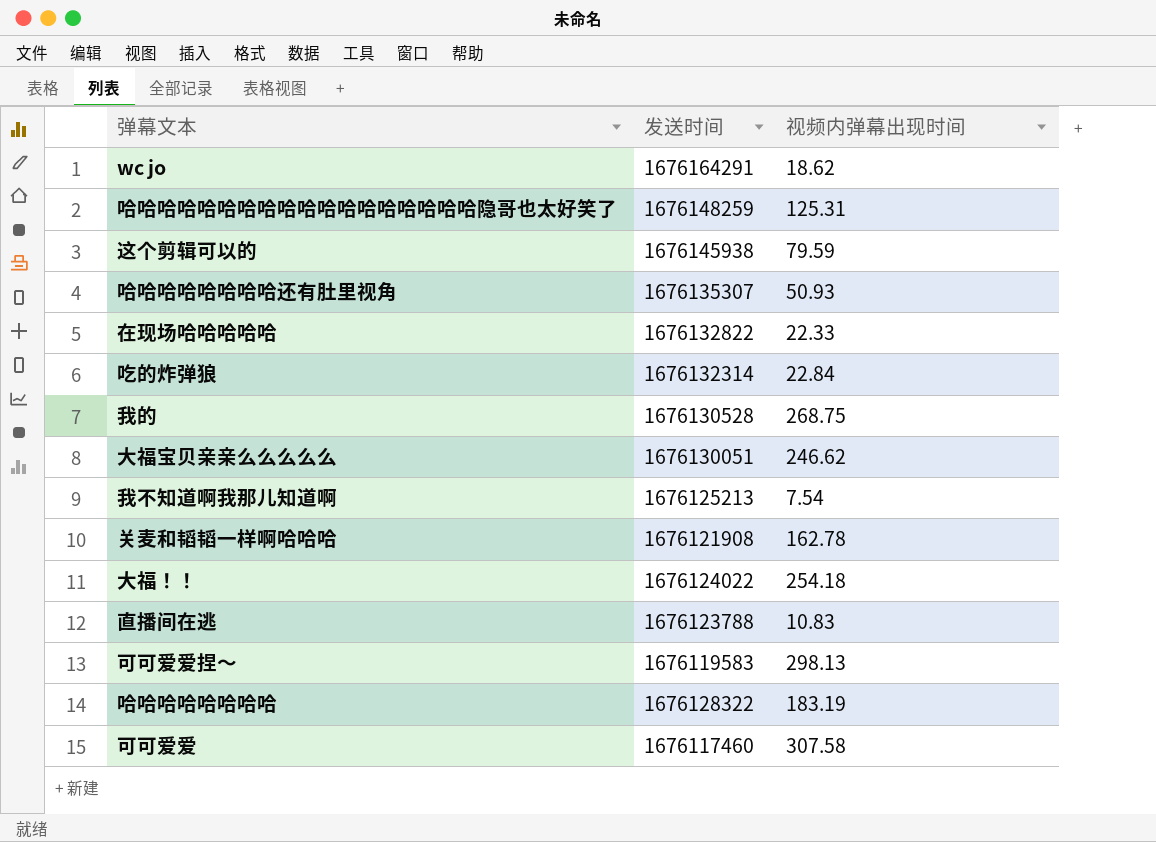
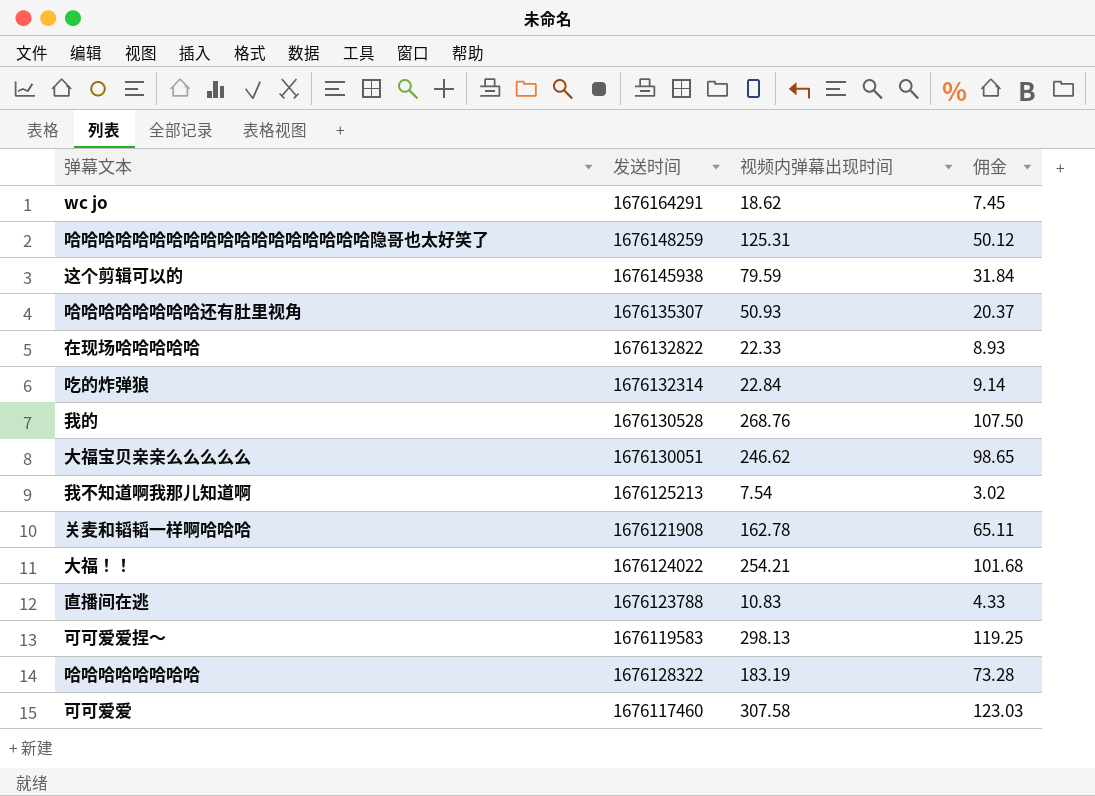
column 佣金 | formula: none -> [视频内弹幕出现时间] * 0.4
我的 | 视频内弹幕出现时间: 268.75 -> 268.76
大福！！ | 视频内弹幕出现时间: 254.18 -> 254.21

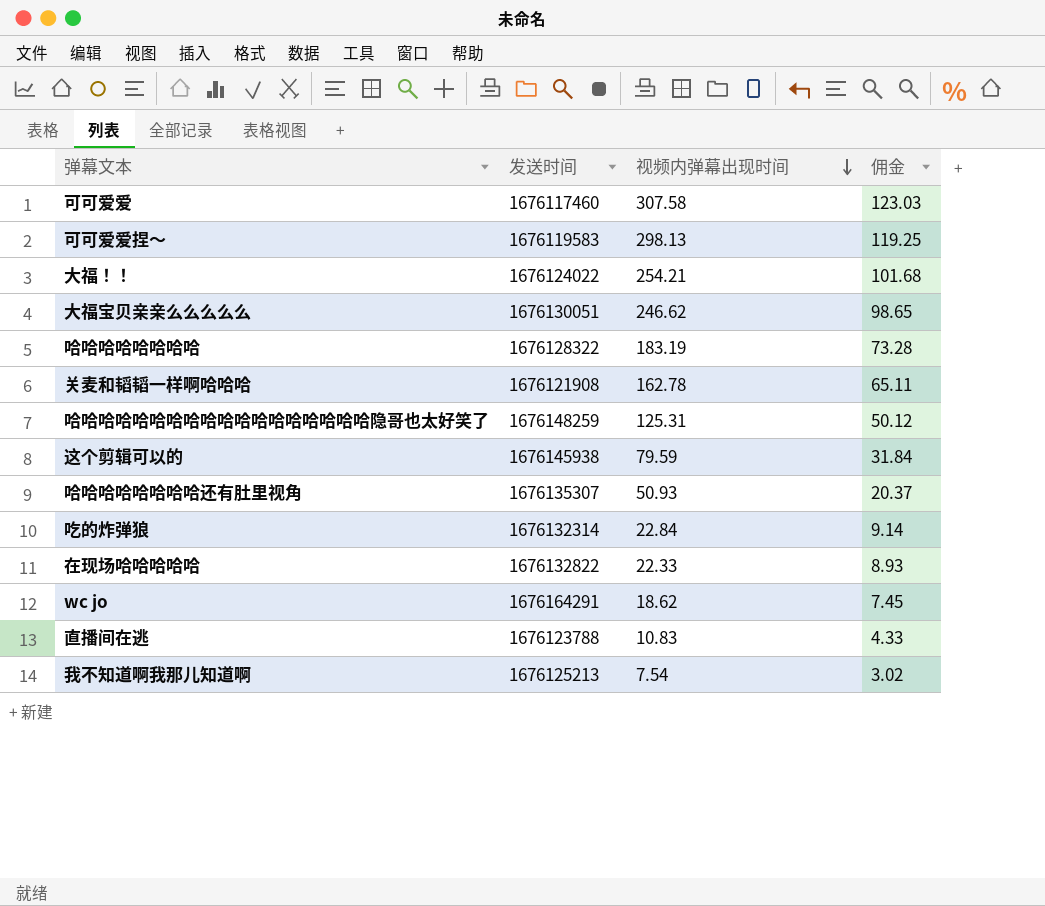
row order: none -> 视频内弹幕出现时间 descending
row 我的: 1676130528 | 268.76 | 107.50 -> none

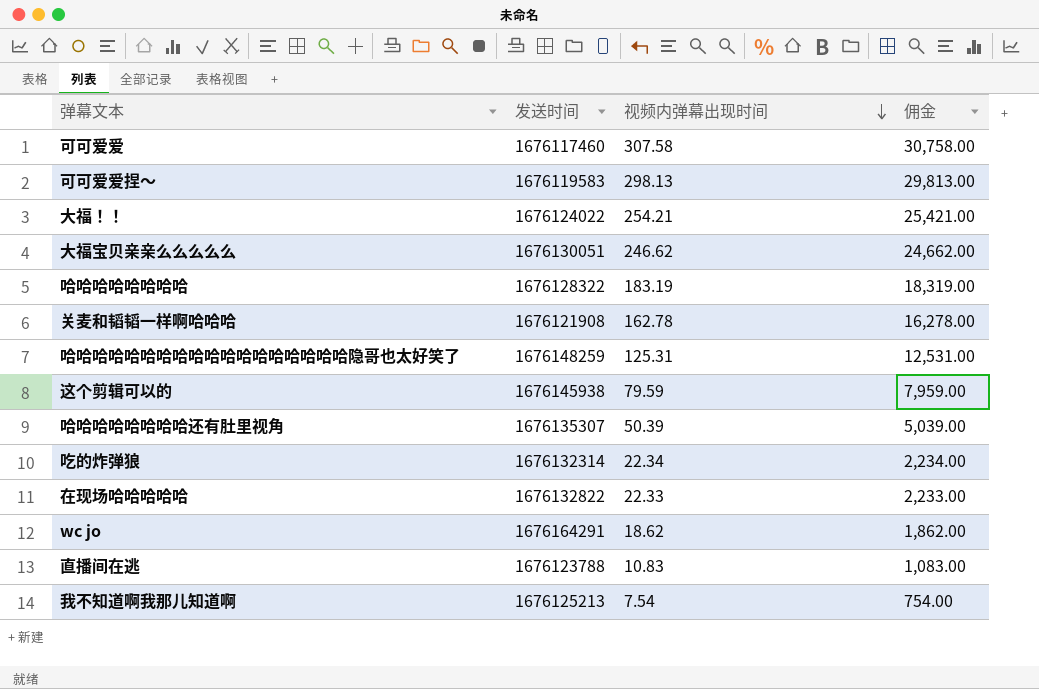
column 佣金 | formula: [视频内弹幕出现时间] * 0.4 -> [视频内弹幕出现时间] * 100
哈哈哈哈哈哈哈哈还有肚里视角 | 视频内弹幕出现时间: 50.93 -> 50.39
吃的炸弹狼 | 视频内弹幕出现时间: 22.84 -> 22.34

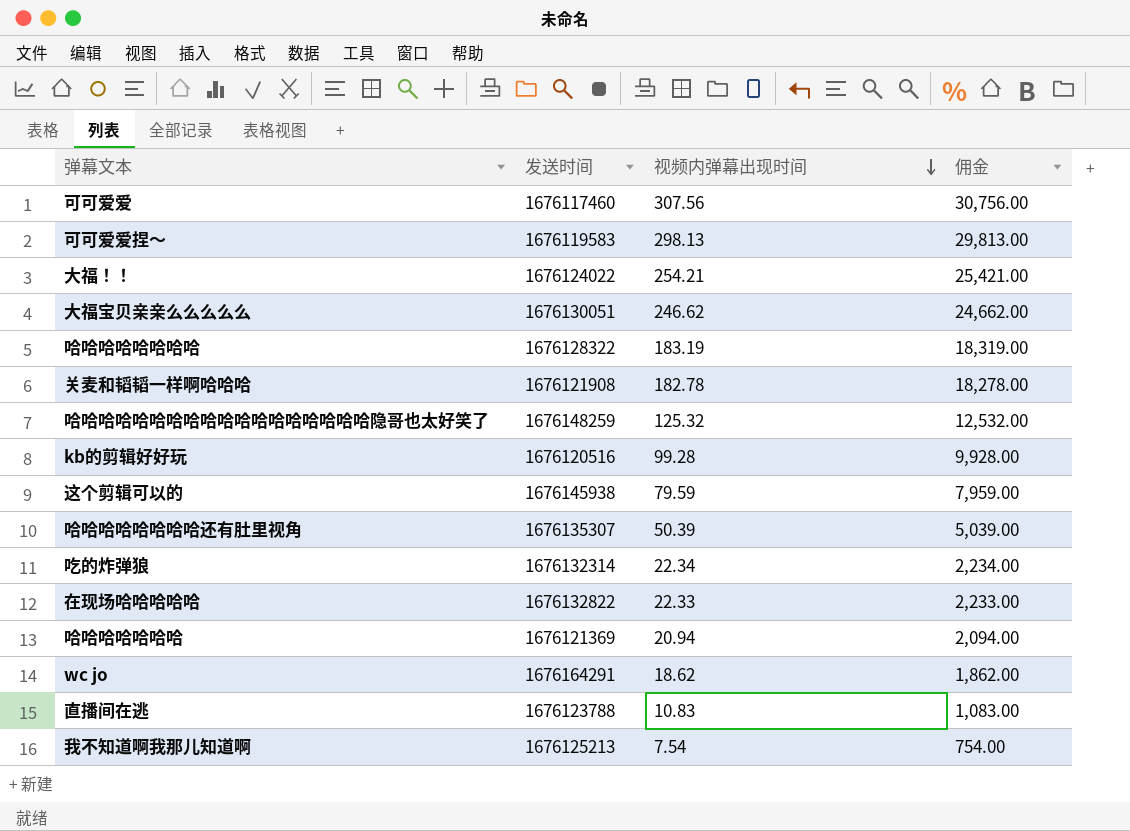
可可爱爱 | 视频内弹幕出现时间: 307.58 -> 307.56
可可爱爱 | 佣金: 30,758.00 -> 30,756.00
关麦和韬韬一样啊哈哈哈 | 视频内弹幕出现时间: 162.78 -> 182.78
关麦和韬韬一样啊哈哈哈 | 佣金: 16,278.00 -> 18,278.00
哈哈哈哈哈哈哈哈哈哈哈哈哈哈哈哈哈哈隐哥也太好笑了 | 视频内弹幕出现时间: 125.31 -> 125.32
哈哈哈哈哈哈哈哈哈哈哈哈哈哈哈哈哈哈隐哥也太好笑了 | 佣金: 12,531.00 -> 12,532.00
row kb的剪辑好好玩: none -> 1676120516 | 99.28 | 9,928.00
row 哈哈哈哈哈哈哈: none -> 1676121369 | 20.94 | 2,094.00

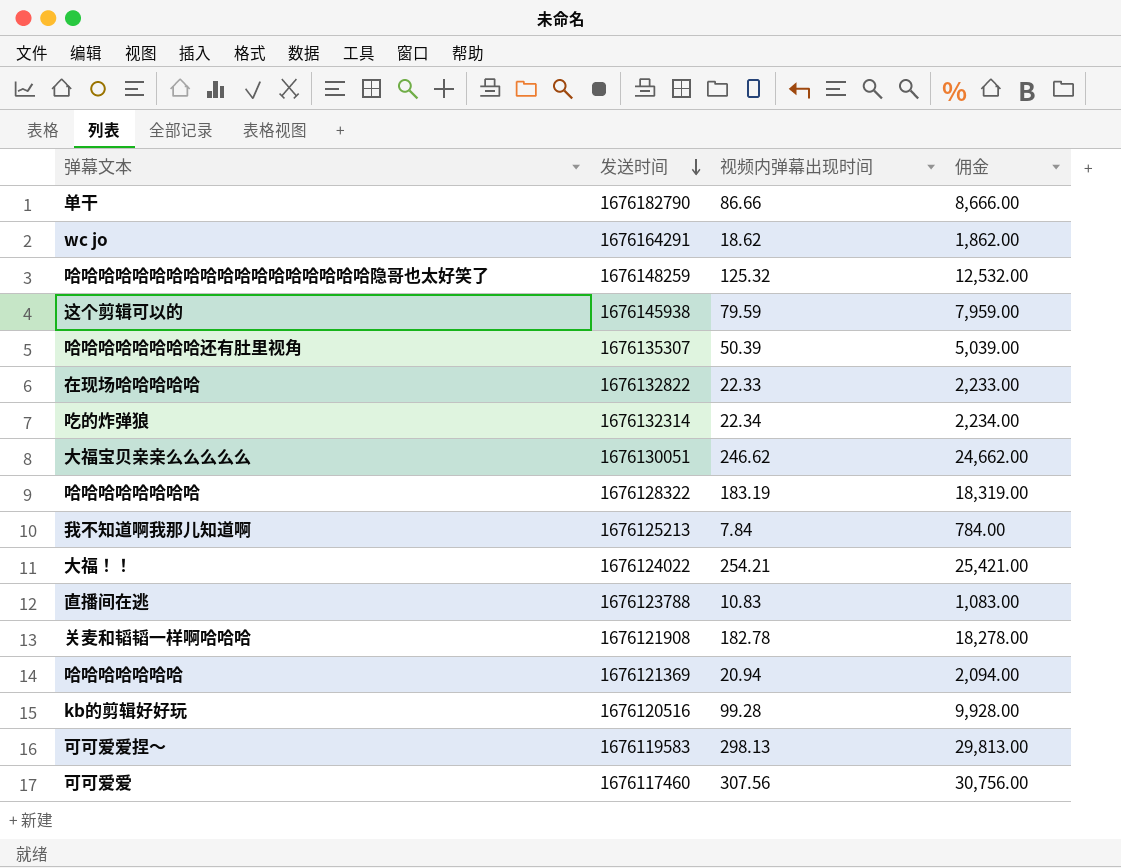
row order: 视频内弹幕出现时间 descending -> 发送时间 descending
row 单干: none -> 1676182790 | 86.66 | 8,666.00
我不知道啊我那儿知道啊 | 视频内弹幕出现时间: 7.54 -> 7.84
我不知道啊我那儿知道啊 | 佣金: 754.00 -> 784.00

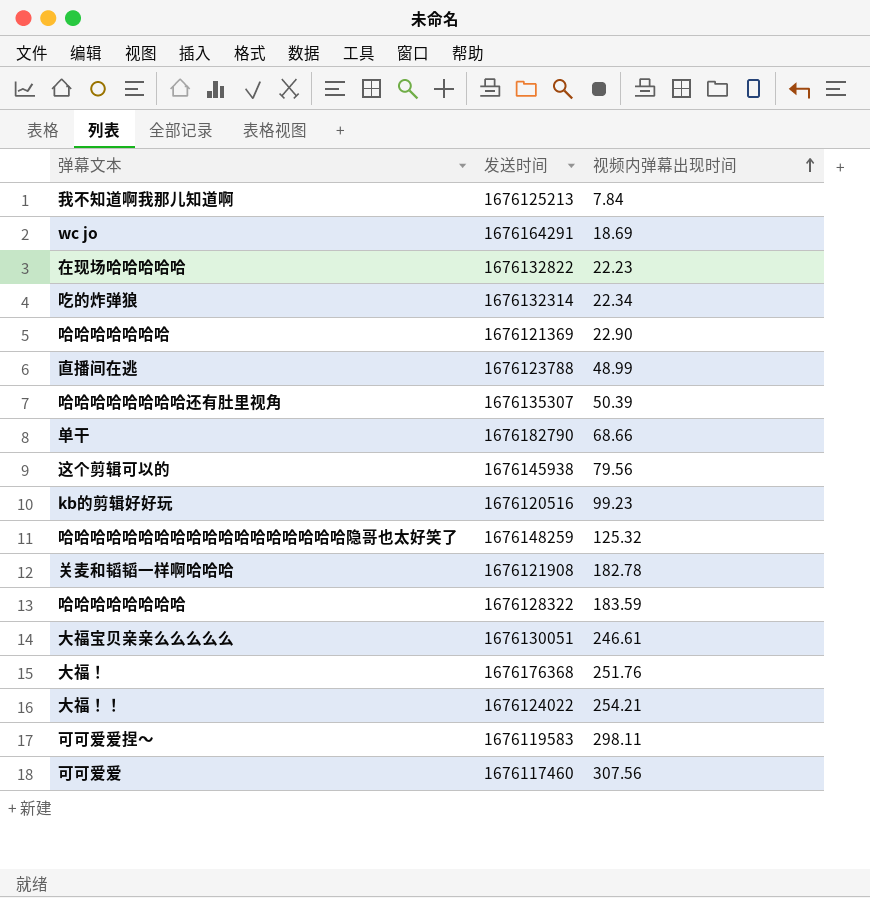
row order: 发送时间 descending -> 视频内弹幕出现时间 ascending
column 佣金 | formula: [视频内弹幕出现时间] * 100 -> none
wc jo | 视频内弹幕出现时间: 18.62 -> 18.69
在现场哈哈哈哈哈 | 视频内弹幕出现时间: 22.33 -> 22.23
哈哈哈哈哈哈哈 | 视频内弹幕出现时间: 20.94 -> 22.90
直播间在逃 | 视频内弹幕出现时间: 10.83 -> 48.99
单干 | 视频内弹幕出现时间: 86.66 -> 68.66
这个剪辑可以的 | 视频内弹幕出现时间: 79.59 -> 79.56
kb的剪辑好好玩 | 视频内弹幕出现时间: 99.28 -> 99.23
哈哈哈哈哈哈哈哈 | 视频内弹幕出现时间: 183.19 -> 183.59
大福宝贝亲亲么么么么么 | 视频内弹幕出现时间: 246.62 -> 246.61
row 大福！: none -> 1676176368 | 251.76
可可爱爱捏～ | 视频内弹幕出现时间: 298.13 -> 298.11

